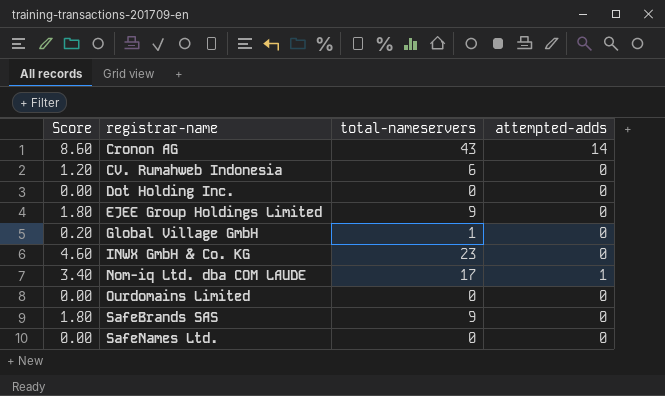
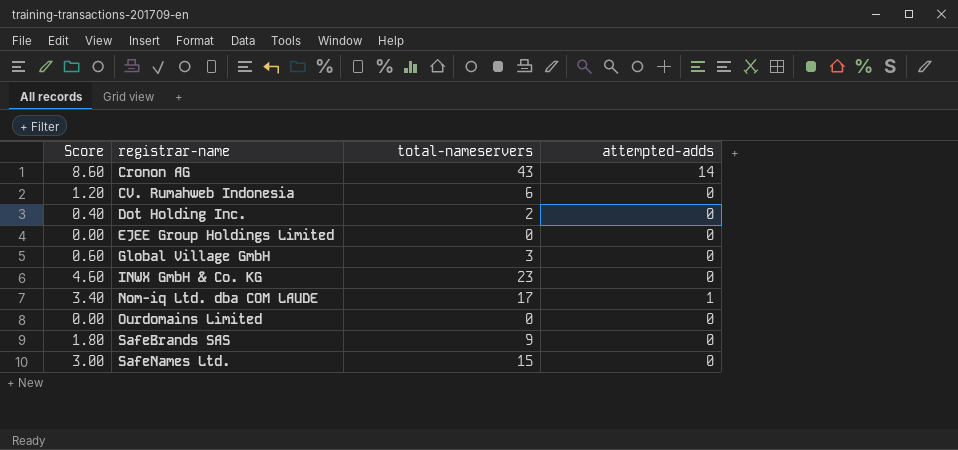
Dot Holding Inc. | Score: 0.00 -> 0.40
Dot Holding Inc. | total-nameservers: 0 -> 2
EJEE Group Holdings Limited | Score: 1.80 -> 0.00
EJEE Group Holdings Limited | total-nameservers: 9 -> 0
Global Village GmbH | Score: 0.20 -> 0.60
Global Village GmbH | total-nameservers: 1 -> 3
SafeNames Ltd. | Score: 0.00 -> 3.00
SafeNames Ltd. | total-nameservers: 0 -> 15

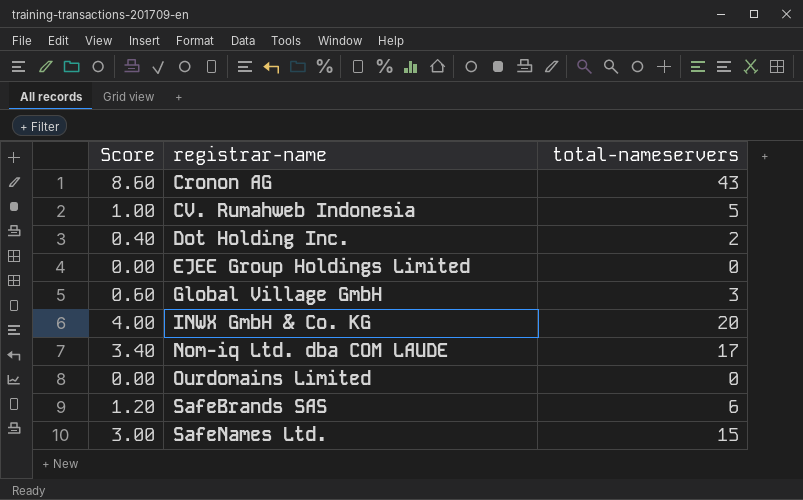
column attempted-adds | position: 4 -> none
CV. Rumahweb Indonesia | Score: 1.20 -> 1.00
CV. Rumahweb Indonesia | total-nameservers: 6 -> 5
INWX GmbH & Co. KG | Score: 4.60 -> 4.00
INWX GmbH & Co. KG | total-nameservers: 23 -> 20
SafeBrands SAS | Score: 1.80 -> 1.20
SafeBrands SAS | total-nameservers: 9 -> 6

